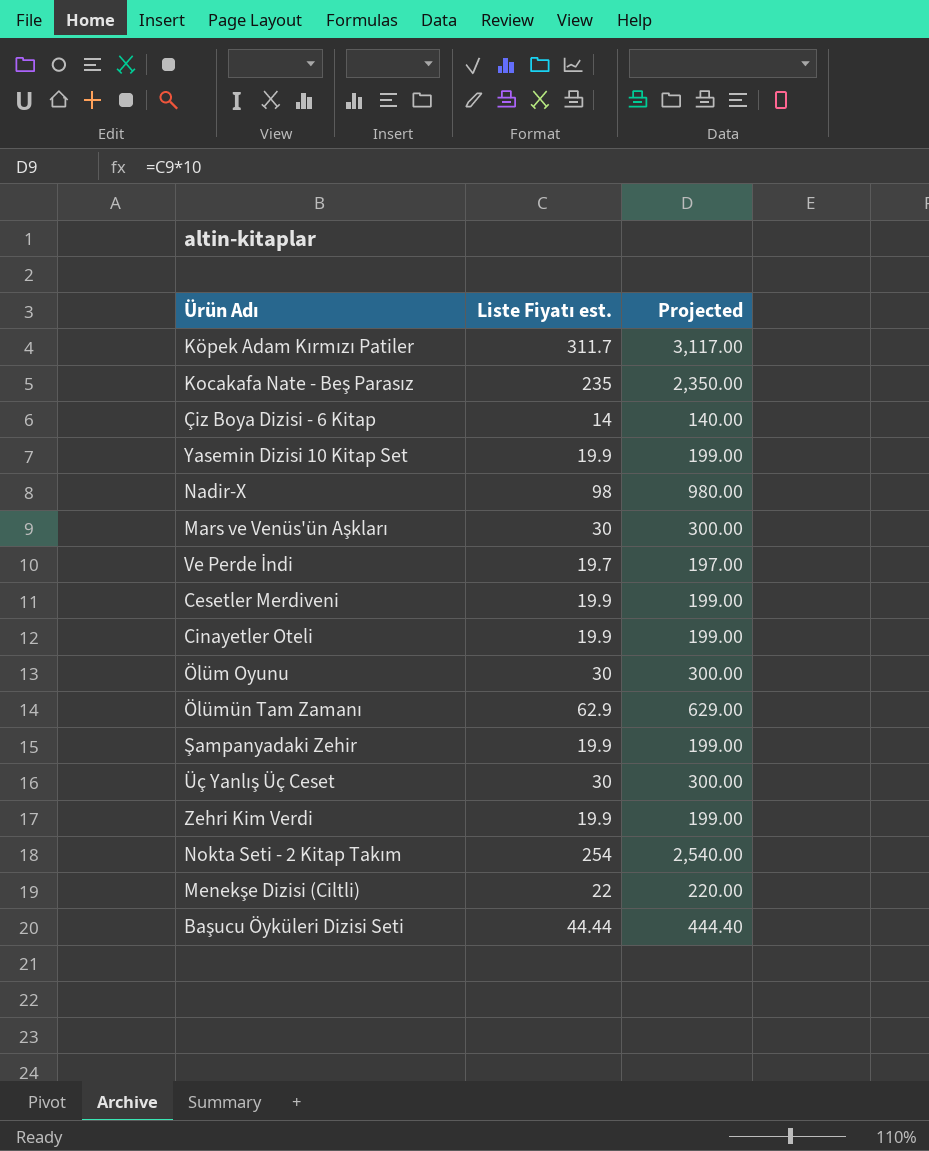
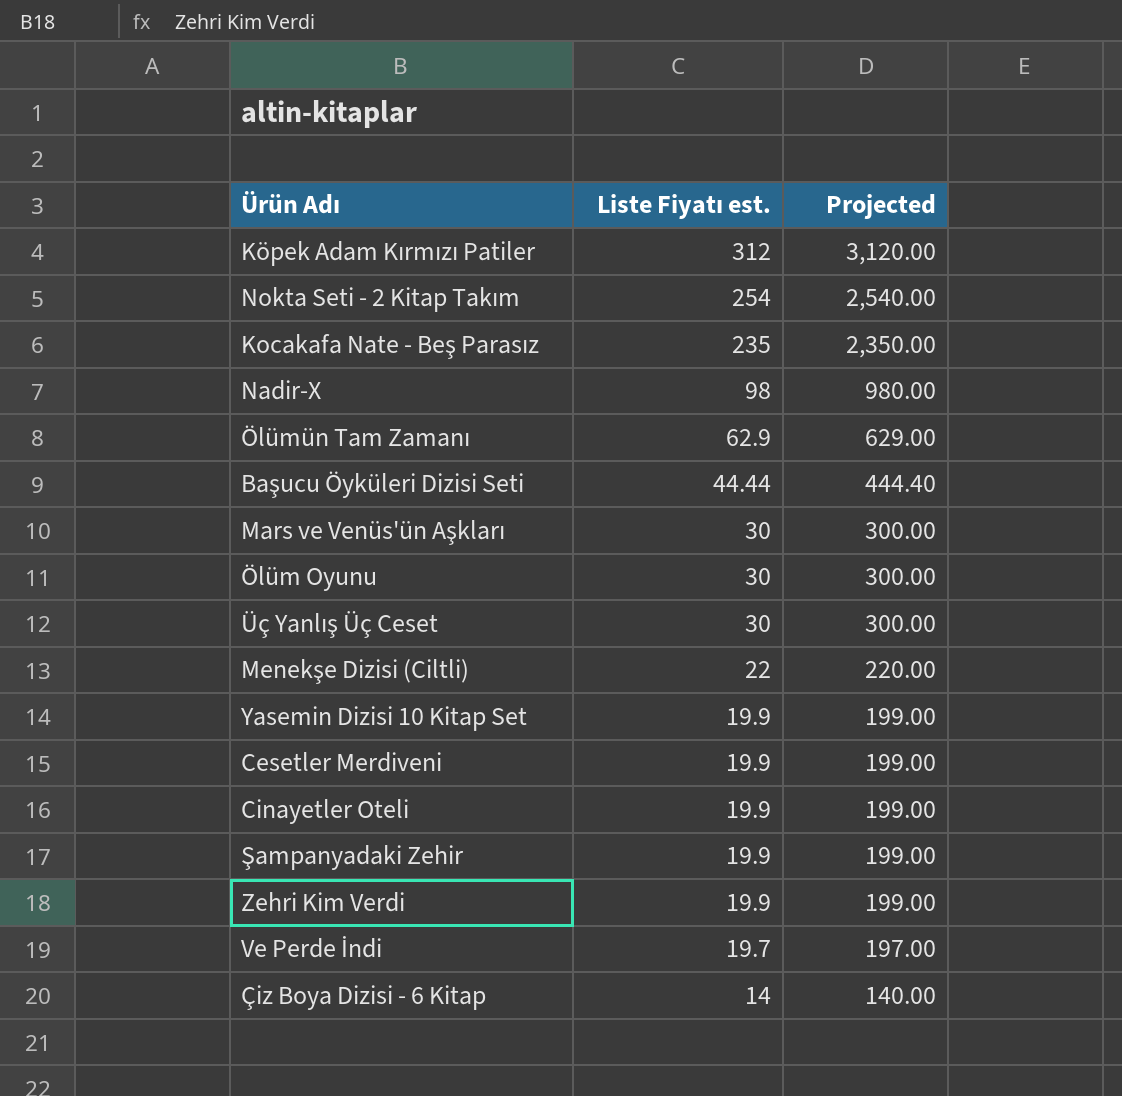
row order: none -> Liste Fiyatı est. descending
Köpek Adam Kırmızı Patiler | Liste Fiyatı est.: 311.7 -> 312
Köpek Adam Kırmızı Patiler | Projected: 3,117.00 -> 3,120.00

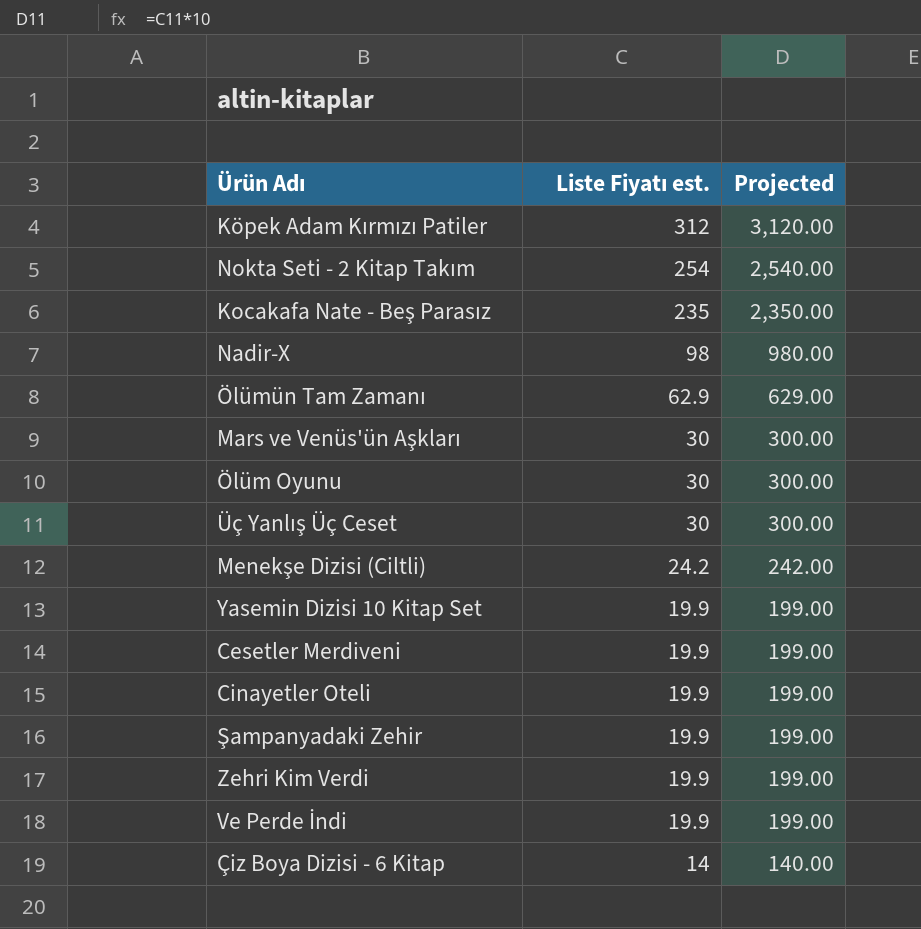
row Başucu Öyküleri Dizisi Seti: 44.44 | 444.40 -> none
Menekşe Dizisi (Ciltli) | Liste Fiyatı est.: 22 -> 24.2
Menekşe Dizisi (Ciltli) | Projected: 220.00 -> 242.00
Ve Perde İndi | Liste Fiyatı est.: 19.7 -> 19.9
Ve Perde İndi | Projected: 197.00 -> 199.00

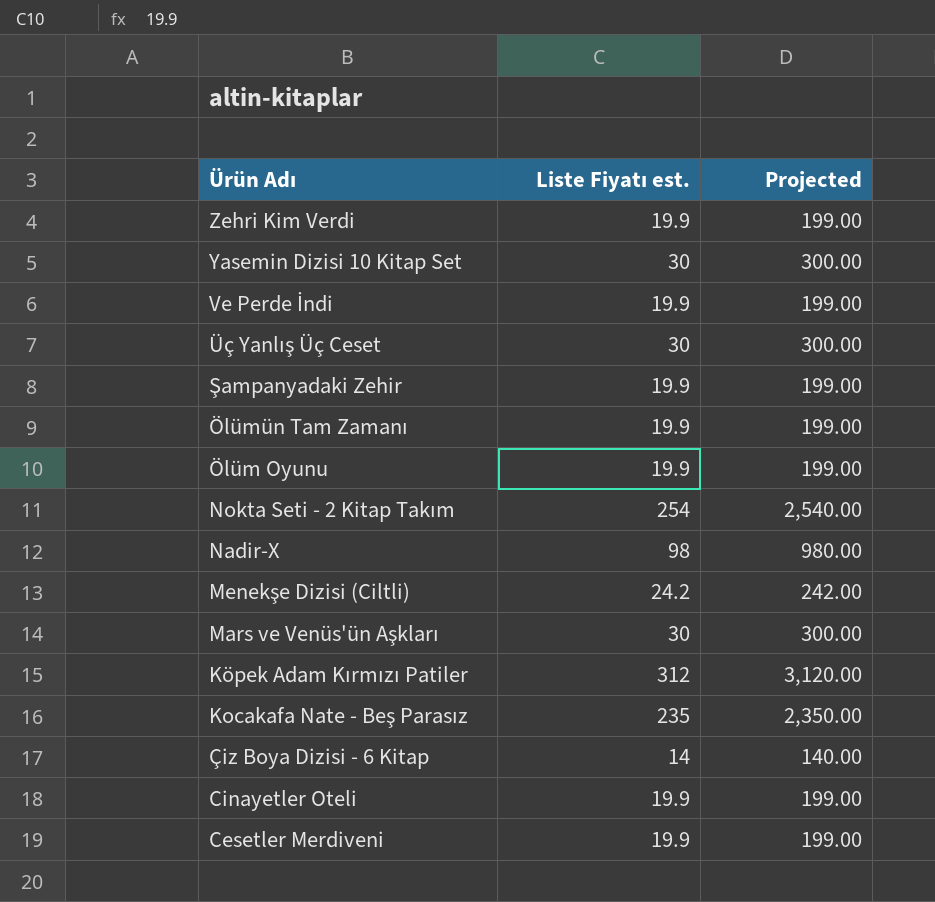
row order: Liste Fiyatı est. descending -> Ürün Adı descending
Yasemin Dizisi 10 Kitap Set | Liste Fiyatı est.: 19.9 -> 30
Yasemin Dizisi 10 Kitap Set | Projected: 199.00 -> 300.00
Ölümün Tam Zamanı | Liste Fiyatı est.: 62.9 -> 19.9
Ölümün Tam Zamanı | Projected: 629.00 -> 199.00
Ölüm Oyunu | Liste Fiyatı est.: 30 -> 19.9
Ölüm Oyunu | Projected: 300.00 -> 199.00

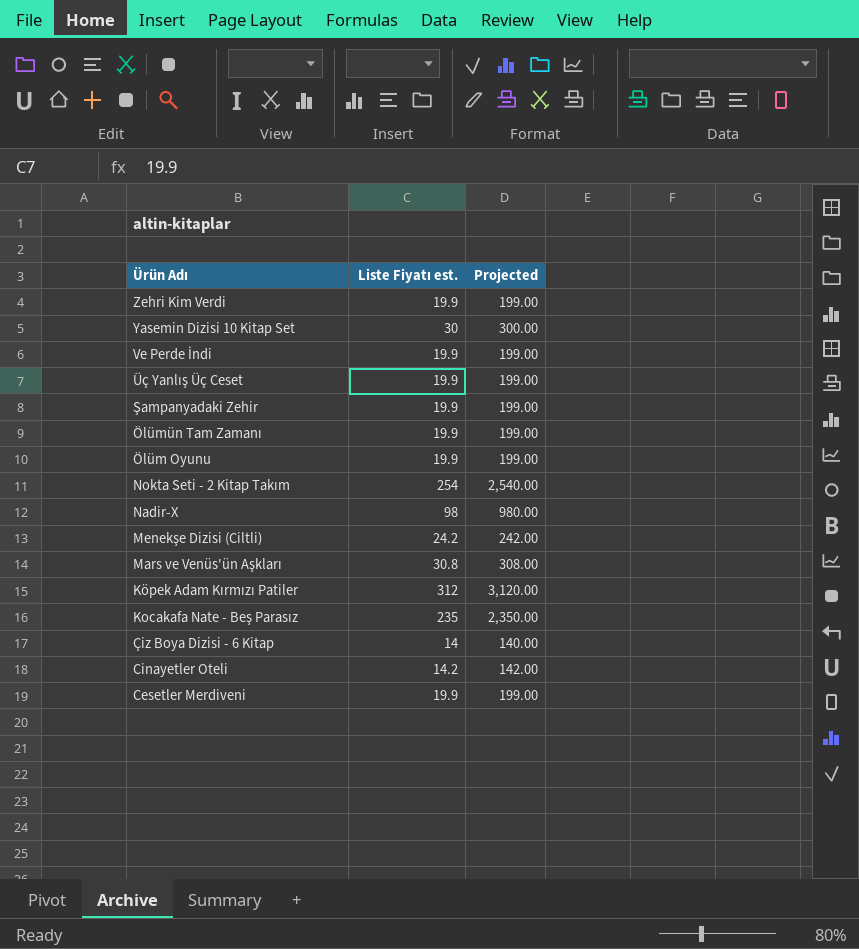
Üç Yanlış Üç Ceset | Liste Fiyatı est.: 30 -> 19.9
Üç Yanlış Üç Ceset | Projected: 300.00 -> 199.00
Mars ve Venüs'ün Aşkları | Liste Fiyatı est.: 30 -> 30.8
Mars ve Venüs'ün Aşkları | Projected: 300.00 -> 308.00
Cinayetler Oteli | Liste Fiyatı est.: 19.9 -> 14.2
Cinayetler Oteli | Projected: 199.00 -> 142.00

